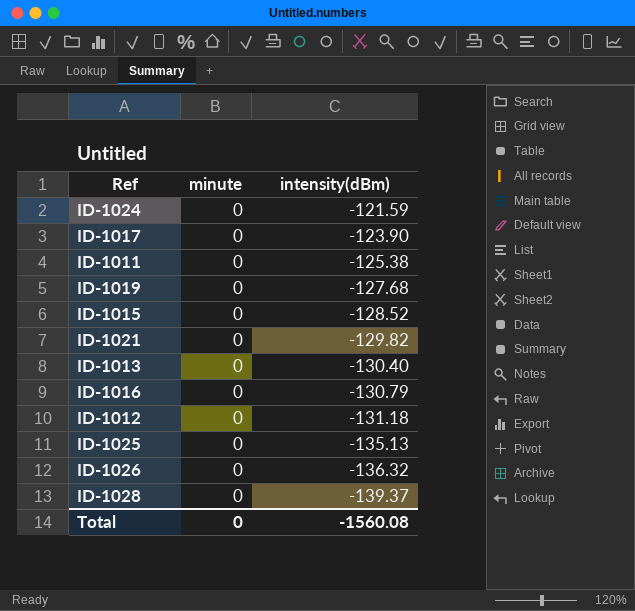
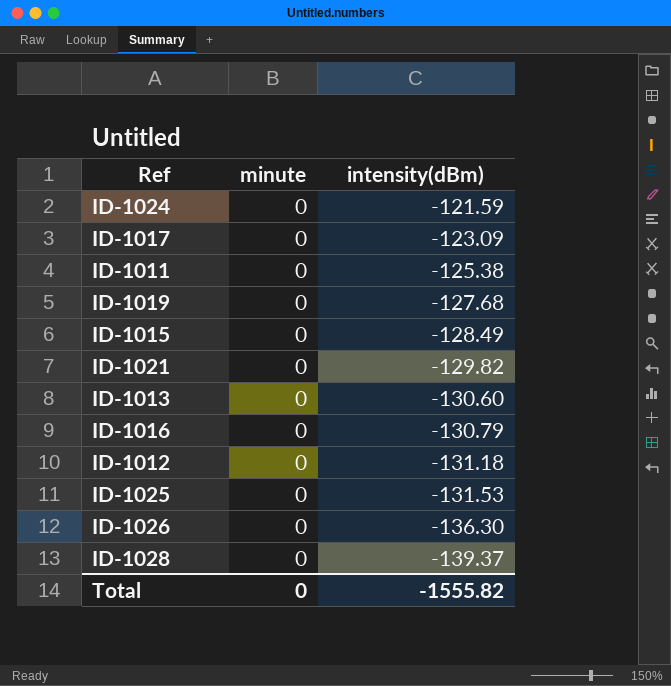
ID-1017 | intensity(dBm): -123.90 -> -123.09
ID-1015 | intensity(dBm): -128.52 -> -128.49
ID-1013 | intensity(dBm): -130.40 -> -130.60
ID-1025 | intensity(dBm): -135.13 -> -131.53
ID-1026 | intensity(dBm): -136.32 -> -136.30
Total | intensity(dBm): -1560.08 -> -1555.82

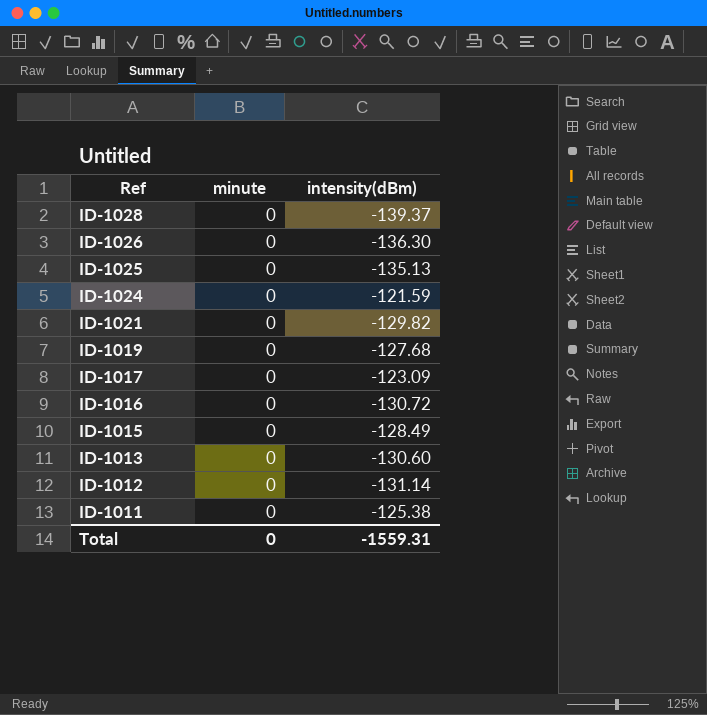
row order: intensity(dBm) descending -> Ref descending
ID-1025 | intensity(dBm): -131.53 -> -135.13
ID-1016 | intensity(dBm): -130.79 -> -130.72
ID-1012 | intensity(dBm): -131.18 -> -131.14
Total | intensity(dBm): -1555.82 -> -1559.31

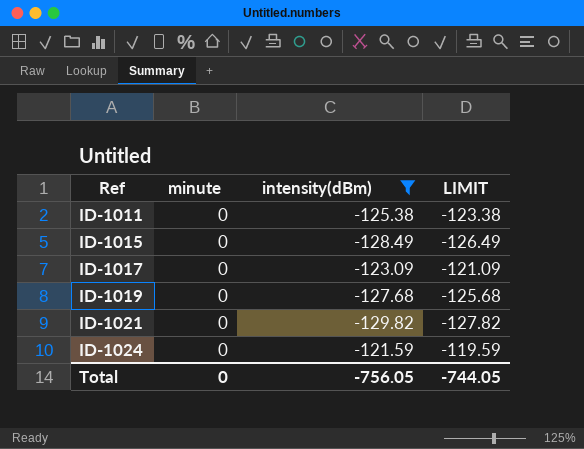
filter: none -> intensity(dBm) >= -129.82
row order: Ref descending -> Ref ascending
column LIMIT | formula: none -> [intensity(dBm)] + 2
Total | intensity(dBm): -1559.31 -> -756.05

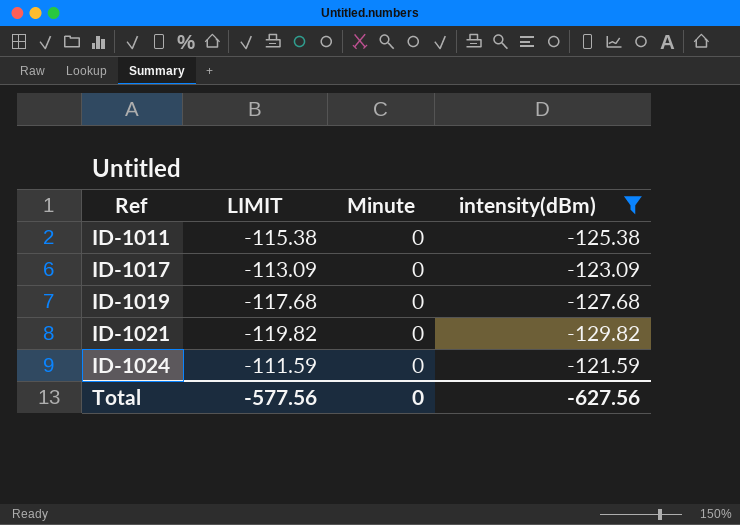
column LIMIT | formula: [intensity(dBm)] + 2 -> [intensity(dBm)] + 10
column LIMIT | position: 4 -> 2
column name: minute -> Minute
row ID-1015: 0 | -128.49 | -126.49 -> none
Total | LIMIT: -744.05 -> -577.56
Total | intensity(dBm): -756.05 -> -627.56

